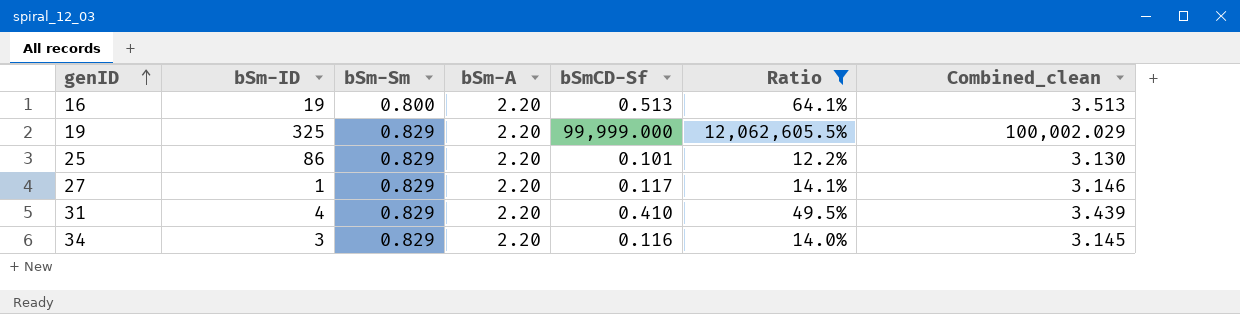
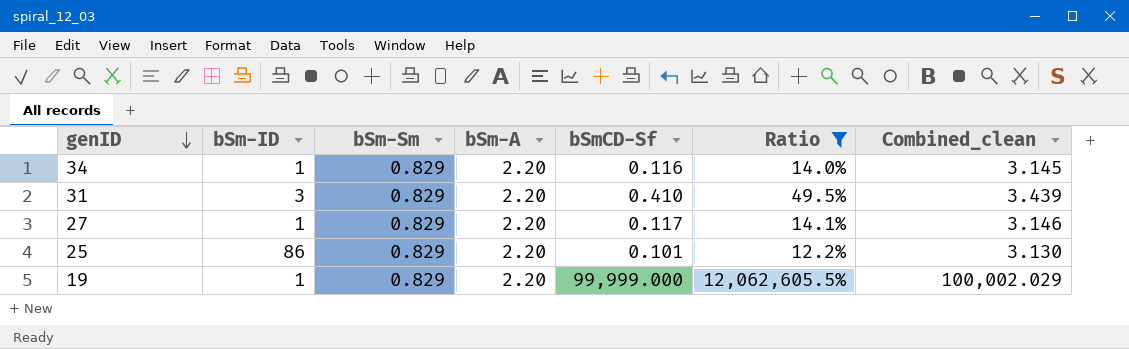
row order: genID ascending -> genID descending
row 16: 19 | 0.800 | 2.20 | 0.513 | 64.1% | 3.513 -> none
34 | bSm-ID: 3 -> 1
31 | bSm-ID: 4 -> 3
19 | bSm-ID: 325 -> 1

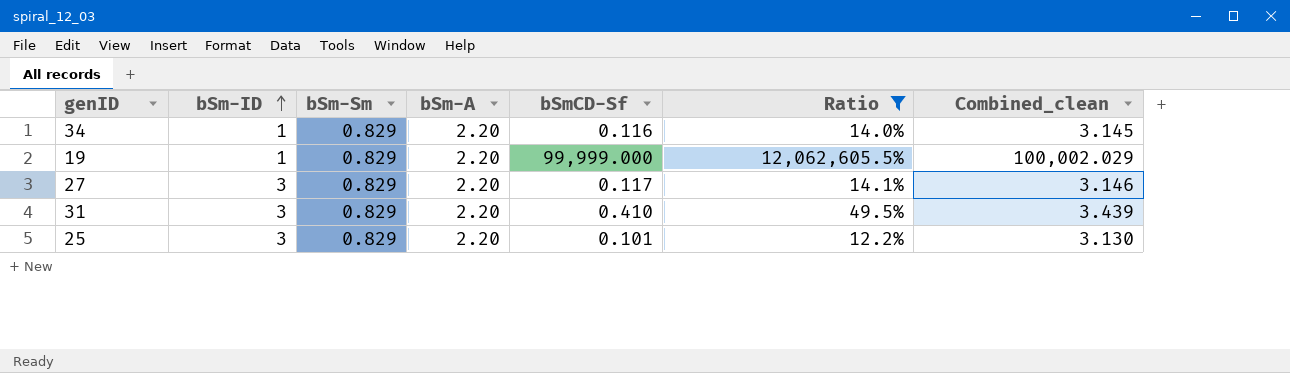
row order: genID descending -> bSm-ID ascending
27 | bSm-ID: 1 -> 3
25 | bSm-ID: 86 -> 3

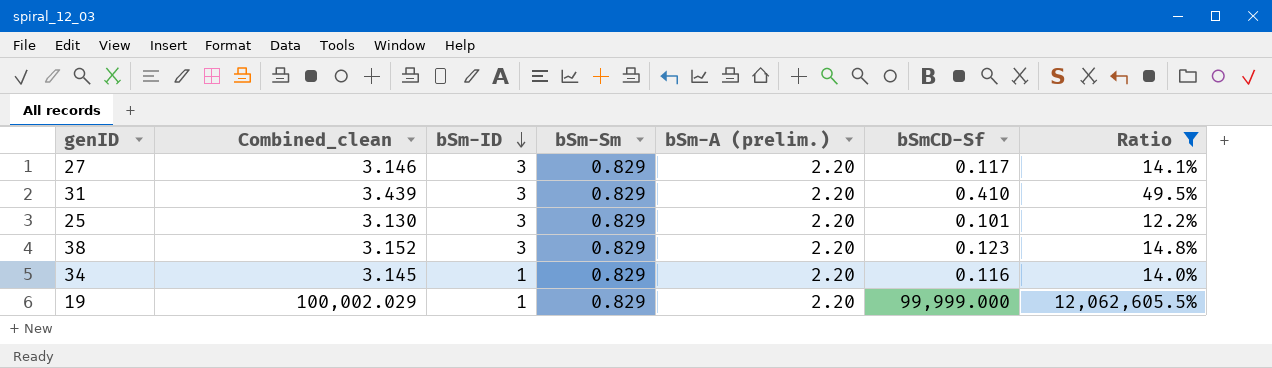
row order: bSm-ID ascending -> bSm-ID descending
column Combined_clean | position: 7 -> 2
column name: bSm-A -> bSm-A (prelim.)
row 38: none -> 3.152 | 3 | 0.829 | 2.20 | 0.123 | 14.8%

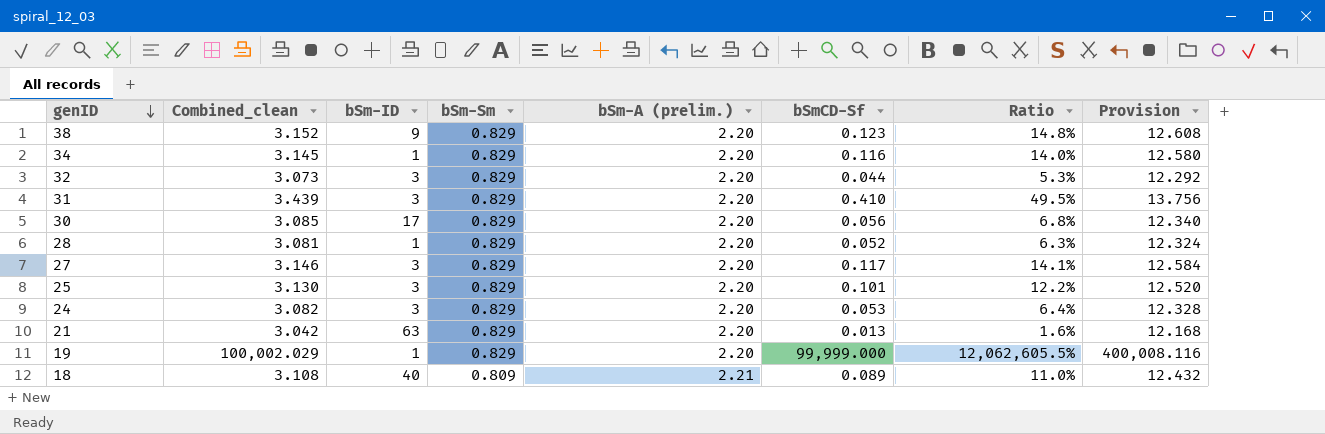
filter: Ratio >= 12.2% -> none
row order: bSm-ID descending -> genID descending
column Provision | formula: none -> [Combined_clean] * 4
38 | bSm-ID: 3 -> 9

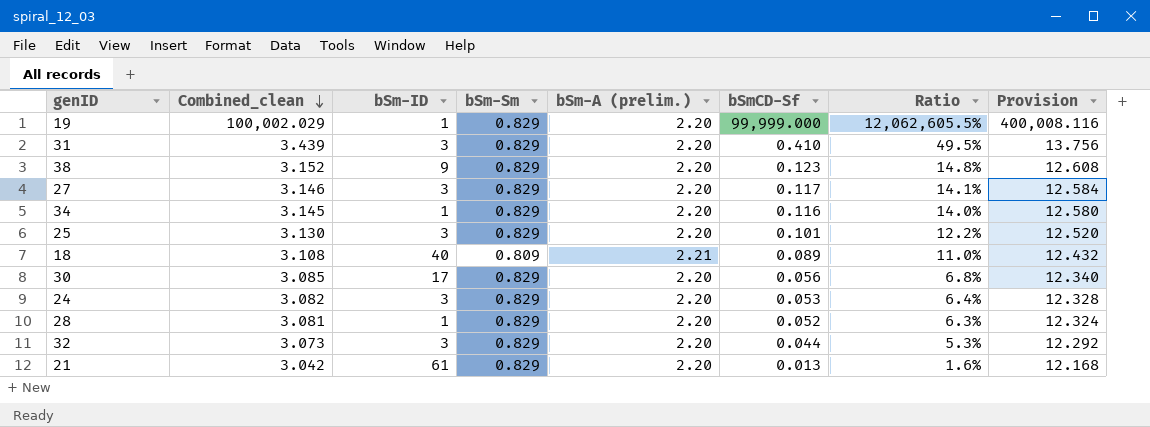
row order: genID descending -> Combined_clean descending
21 | bSm-ID: 63 -> 61

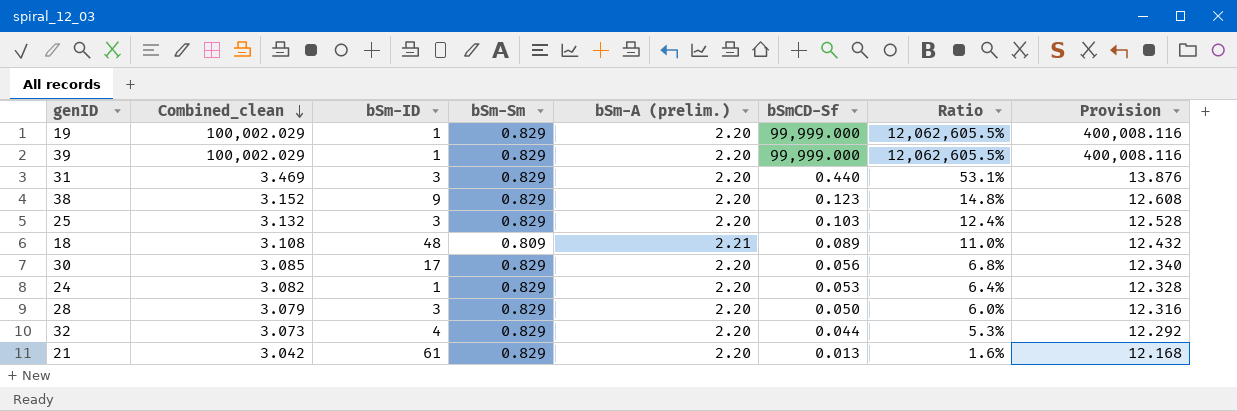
row 27: 3.146 | 3 | 0.829 | 2.20 | 0.117 | 14.1% | 12.584 -> none
row 34: 3.145 | 1 | 0.829 | 2.20 | 0.116 | 14.0% | 12.580 -> none
row 39: none -> 100,002.029 | 1 | 0.829 | 2.20 | 99,999.000 | 12,062,605.5% | 400,008.116
31 | Combined_clean: 3.439 -> 3.469
31 | bSmCD-Sf: 0.410 -> 0.440
31 | Ratio: 49.5% -> 53.1%
31 | Provision: 13.756 -> 13.876
25 | Combined_clean: 3.130 -> 3.132
25 | bSmCD-Sf: 0.101 -> 0.103
25 | Ratio: 12.2% -> 12.4%
25 | Provision: 12.520 -> 12.528
18 | bSm-ID: 40 -> 48
24 | bSm-ID: 3 -> 1
28 | Combined_clean: 3.081 -> 3.079
28 | bSm-ID: 1 -> 3
28 | bSmCD-Sf: 0.052 -> 0.050
28 | Ratio: 6.3% -> 6.0%
28 | Provision: 12.324 -> 12.316
32 | bSm-ID: 3 -> 4

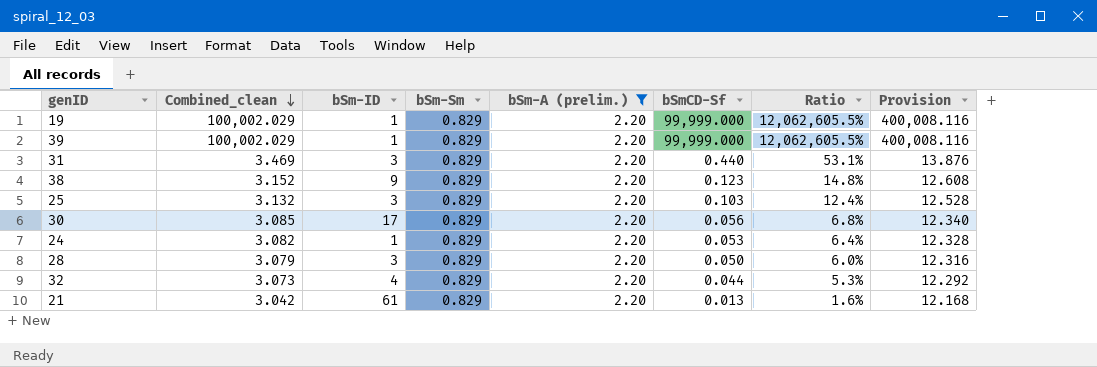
filter: none -> bSm-A (prelim.) = 2.20

